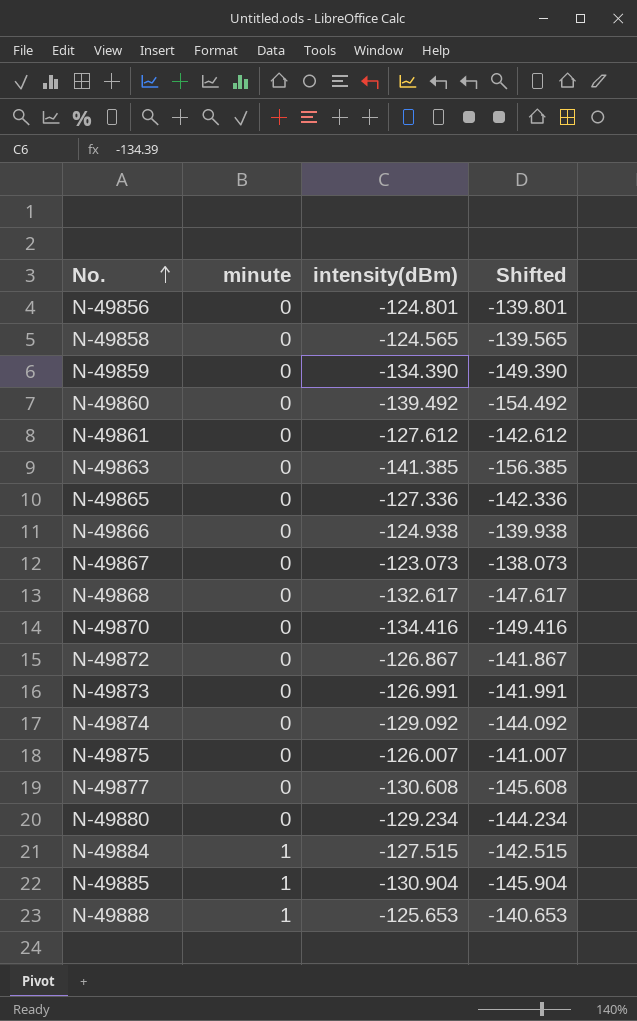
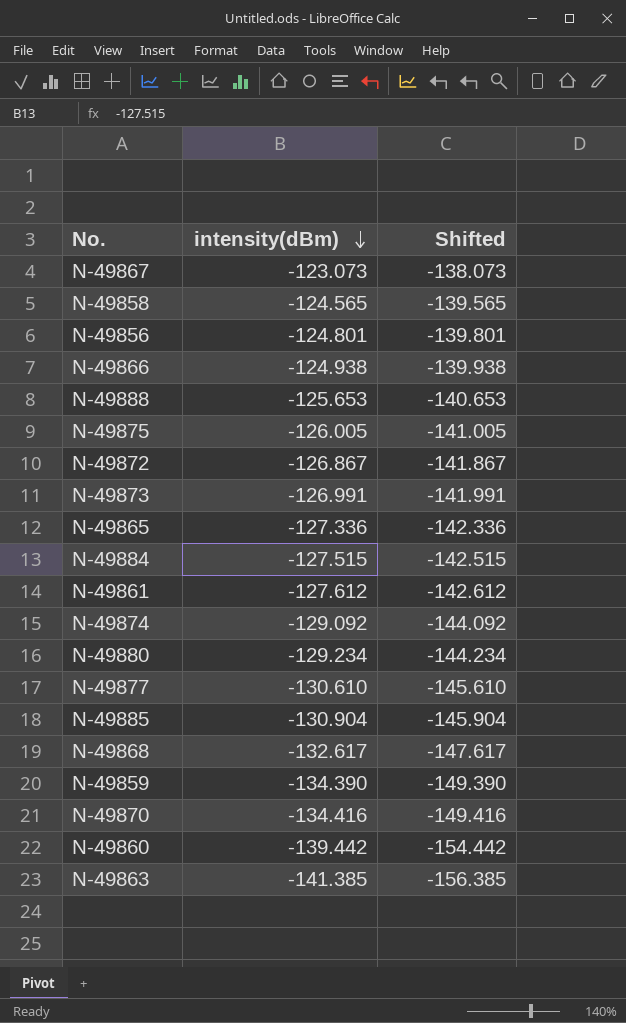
row order: No. ascending -> intensity(dBm) descending
column minute | position: 2 -> none
N-49875 | intensity(dBm): -126.007 -> -126.005
N-49875 | Shifted: -141.007 -> -141.005
N-49877 | intensity(dBm): -130.608 -> -130.610
N-49877 | Shifted: -145.608 -> -145.610
N-49860 | intensity(dBm): -139.492 -> -139.442
N-49860 | Shifted: -154.492 -> -154.442

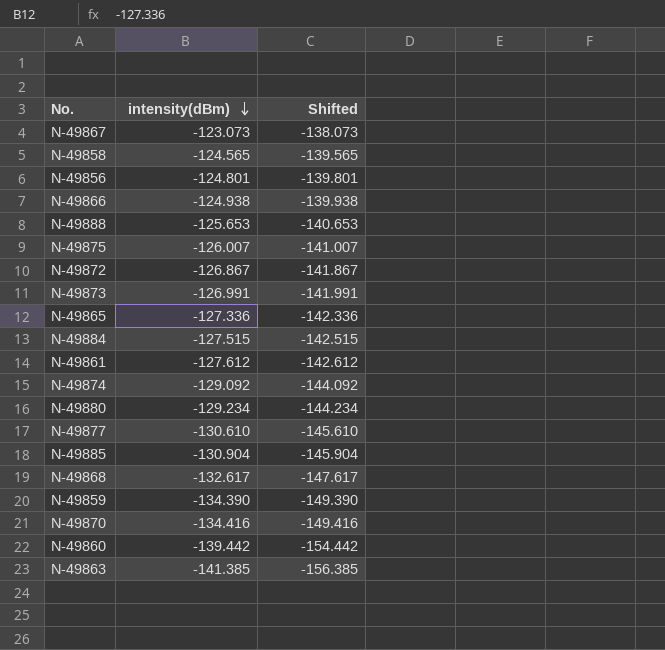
N-49875 | intensity(dBm): -126.005 -> -126.007
N-49875 | Shifted: -141.005 -> -141.007

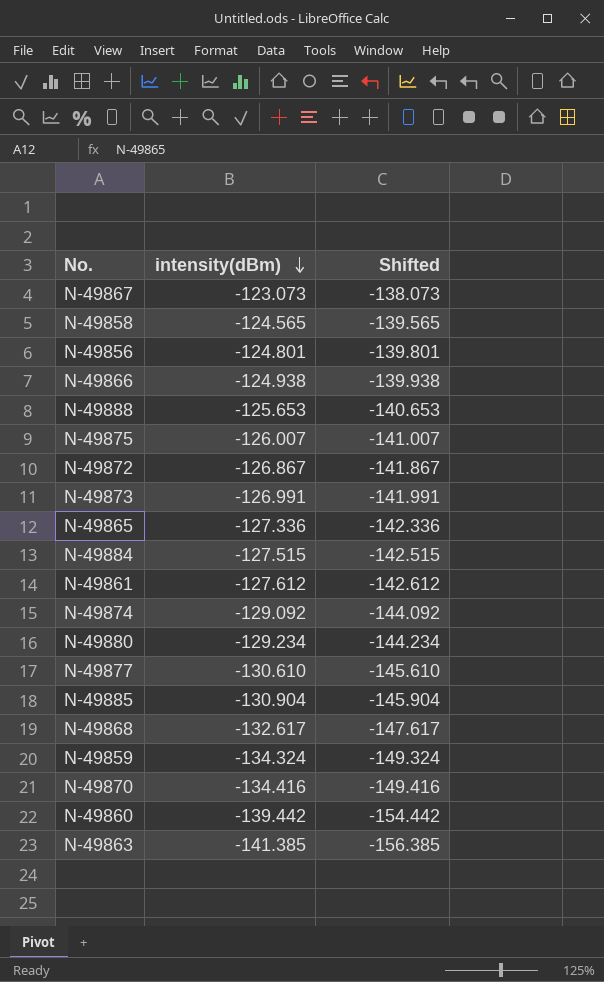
N-49859 | intensity(dBm): -134.390 -> -134.324
N-49859 | Shifted: -149.390 -> -149.324

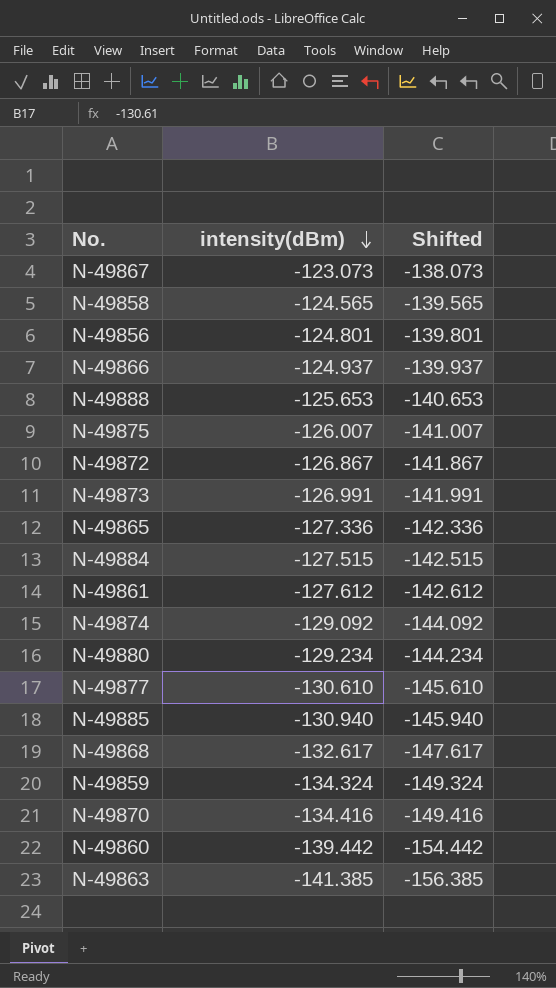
N-49866 | intensity(dBm): -124.938 -> -124.937
N-49866 | Shifted: -139.938 -> -139.937
N-49885 | intensity(dBm): -130.904 -> -130.940
N-49885 | Shifted: -145.904 -> -145.940

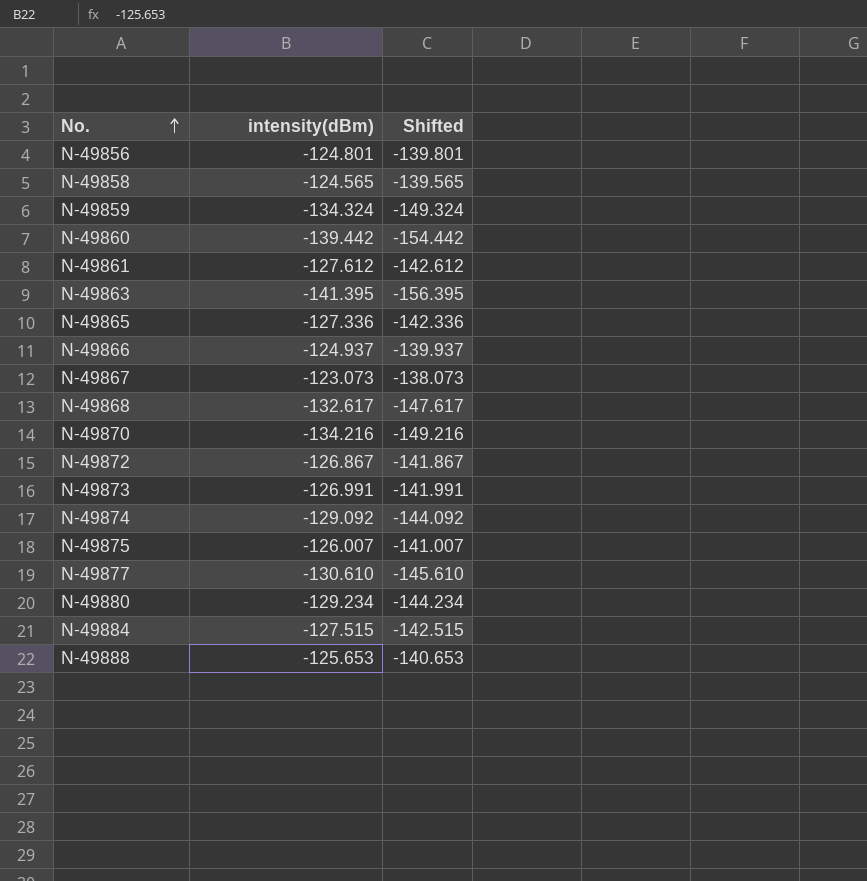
row order: intensity(dBm) descending -> No. ascending
row N-49885: -130.940 | -145.940 -> none
N-49863 | intensity(dBm): -141.385 -> -141.395
N-49863 | Shifted: -156.385 -> -156.395
N-49870 | intensity(dBm): -134.416 -> -134.216
N-49870 | Shifted: -149.416 -> -149.216

